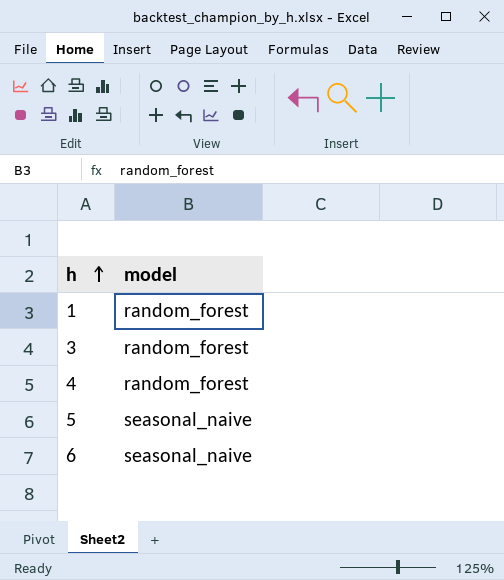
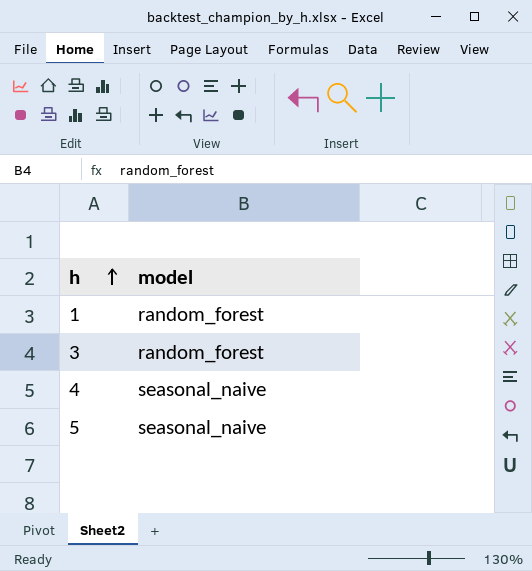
row 6: seasonal_naive -> none
4 | model: random_forest -> seasonal_naive

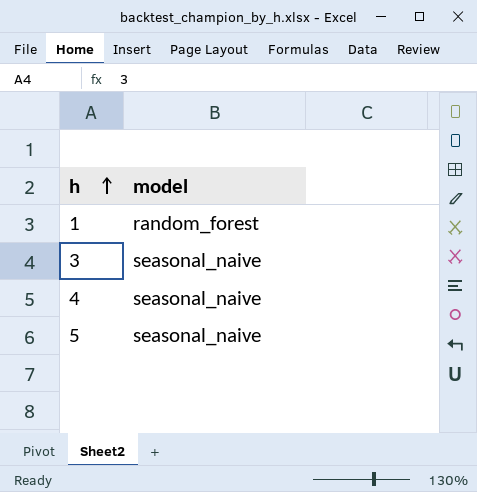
3 | model: random_forest -> seasonal_naive

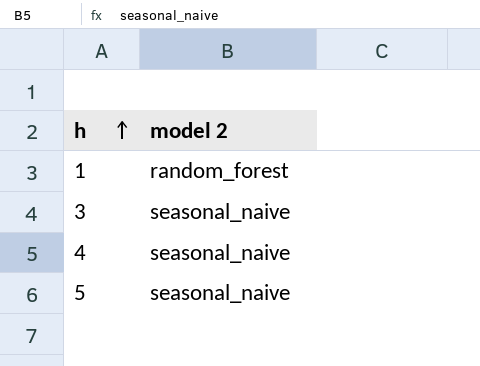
column name: model -> model 2

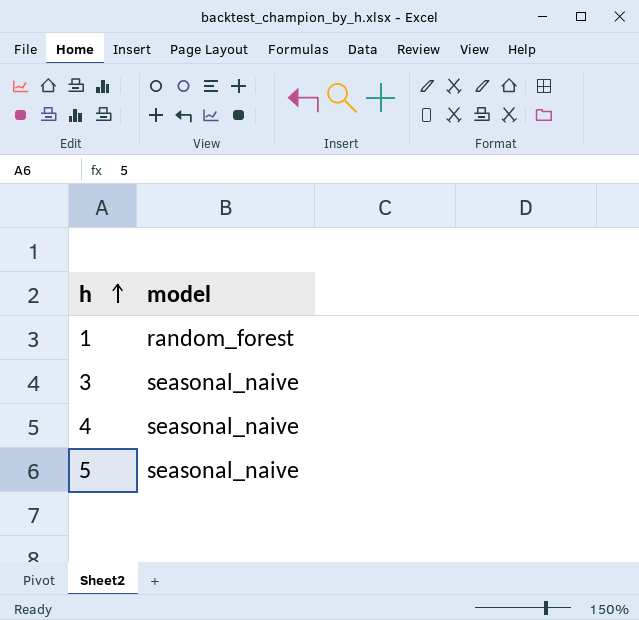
column name: model 2 -> model

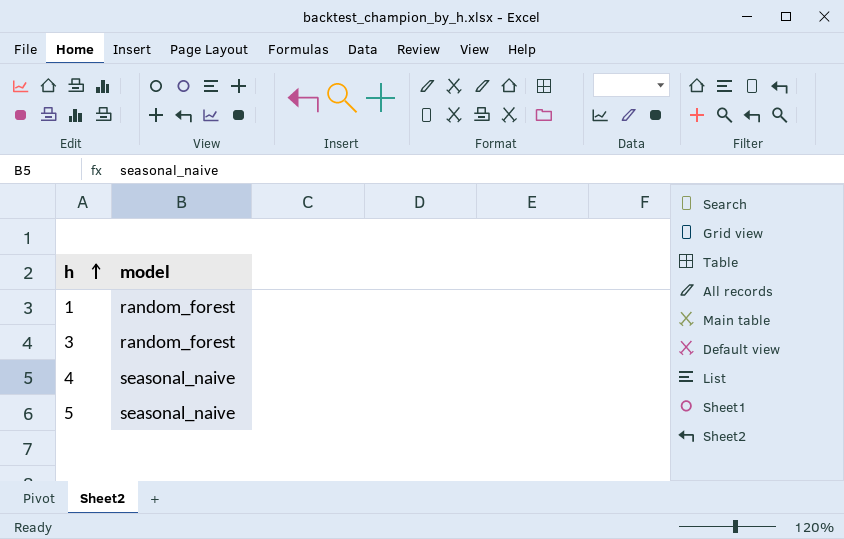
3 | model: seasonal_naive -> random_forest

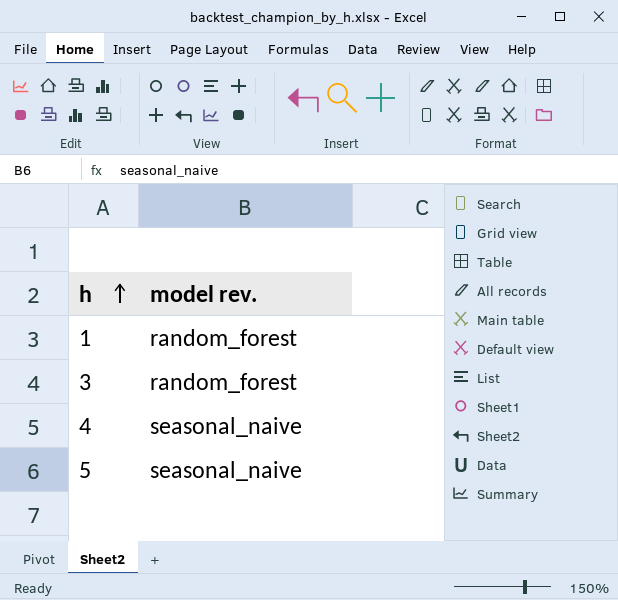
column name: model -> model rev.

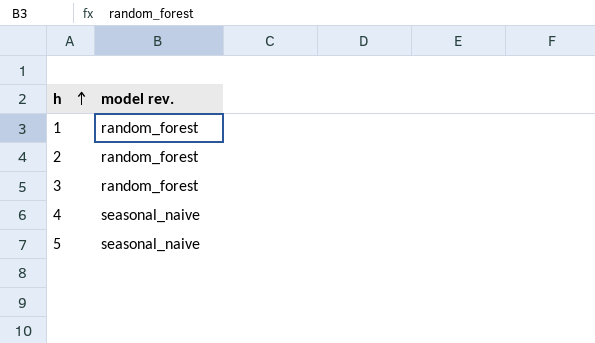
row 2: none -> random_forest

